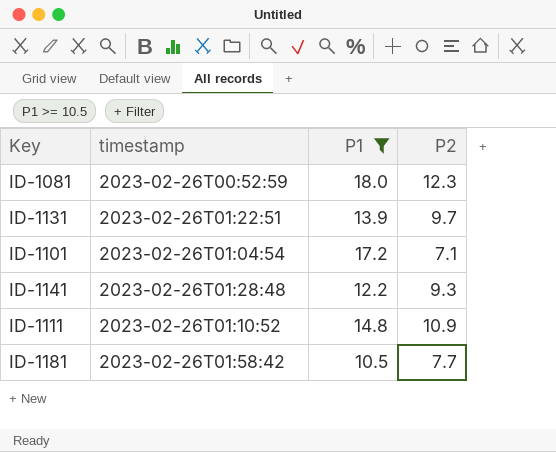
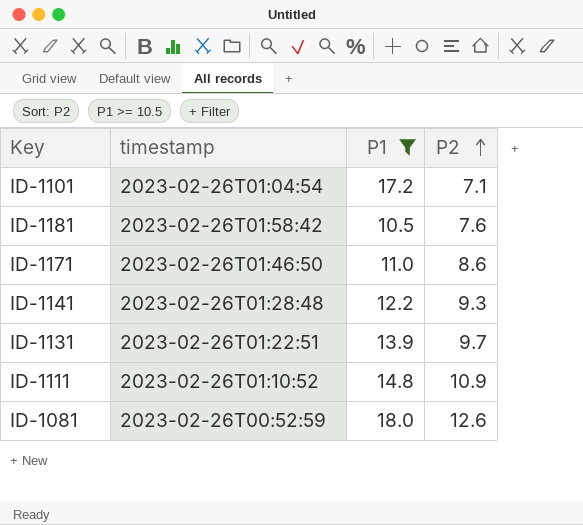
row order: none -> P2 ascending
ID-1181 | P2: 7.7 -> 7.6
row ID-1171: none -> 2023-02-26T01:46:50 | 11.0 | 8.6
ID-1081 | P2: 12.3 -> 12.6

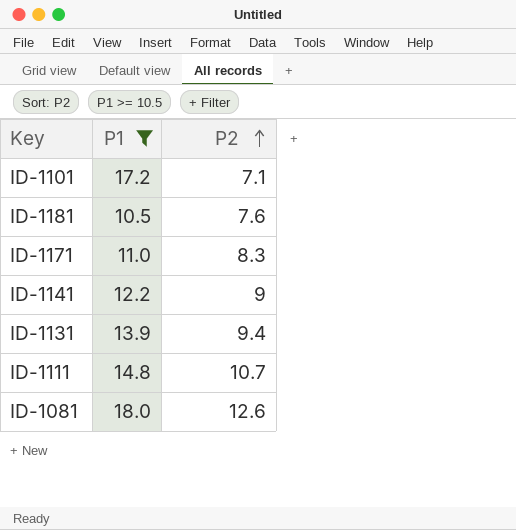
column timestamp | position: 2 -> none
ID-1171 | P2: 8.6 -> 8.3
ID-1141 | P2: 9.3 -> 9
ID-1131 | P2: 9.7 -> 9.4
ID-1111 | P2: 10.9 -> 10.7

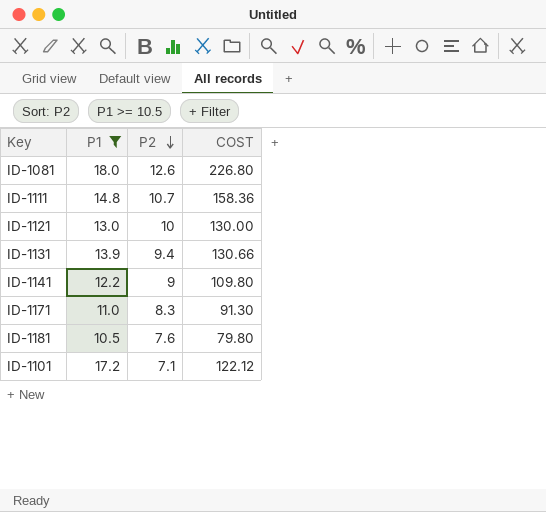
row order: P2 ascending -> P2 descending
column COST | formula: none -> [P1] * [P2]
row ID-1121: none -> 13.0 | 10 | 130.00

